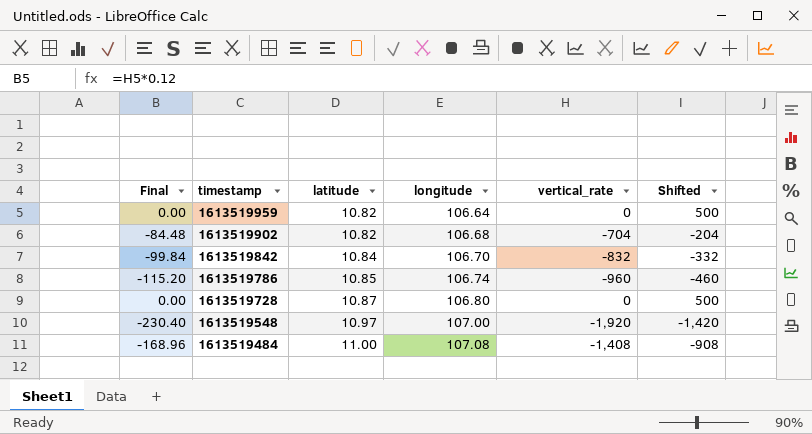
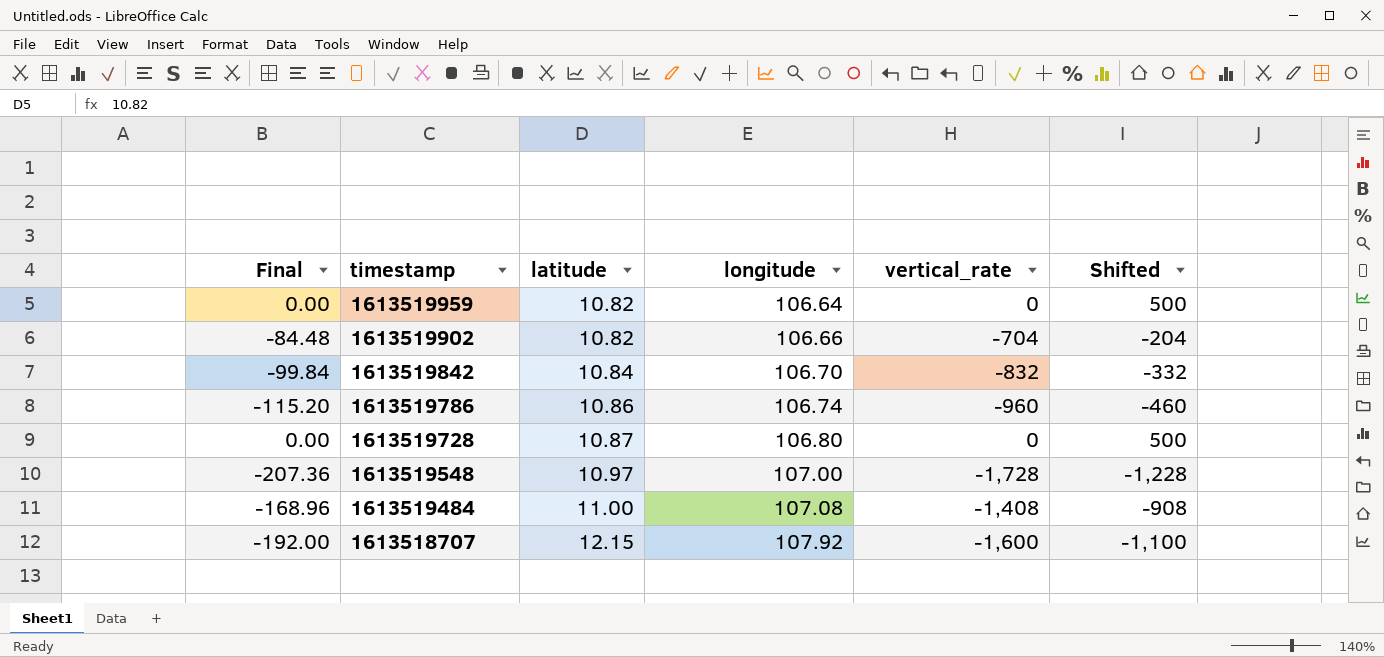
1613519902 | longitude: 106.68 -> 106.66
1613519786 | latitude: 10.85 -> 10.86
1613519548 | Final: -230.40 -> -207.36
1613519548 | vertical_rate: -1,920 -> -1,728
1613519548 | Shifted: -1,420 -> -1,228
row 1613518707: none -> -192.00 | 12.15 | 107.92 | -1,600 | -1,100

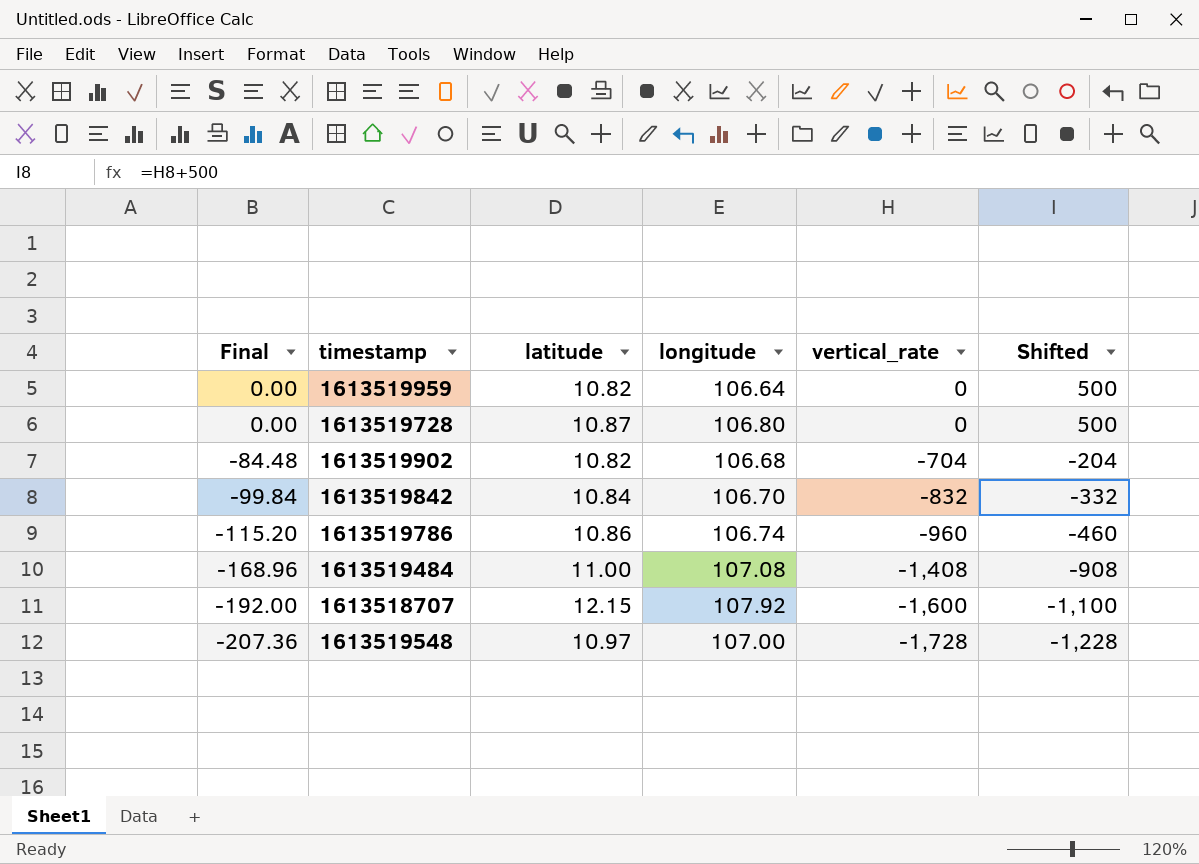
row order: timestamp descending -> Final descending
1613519902 | longitude: 106.66 -> 106.68

